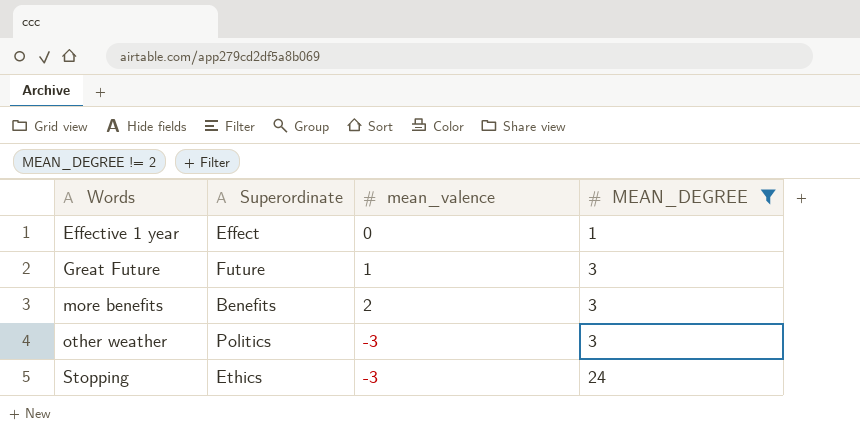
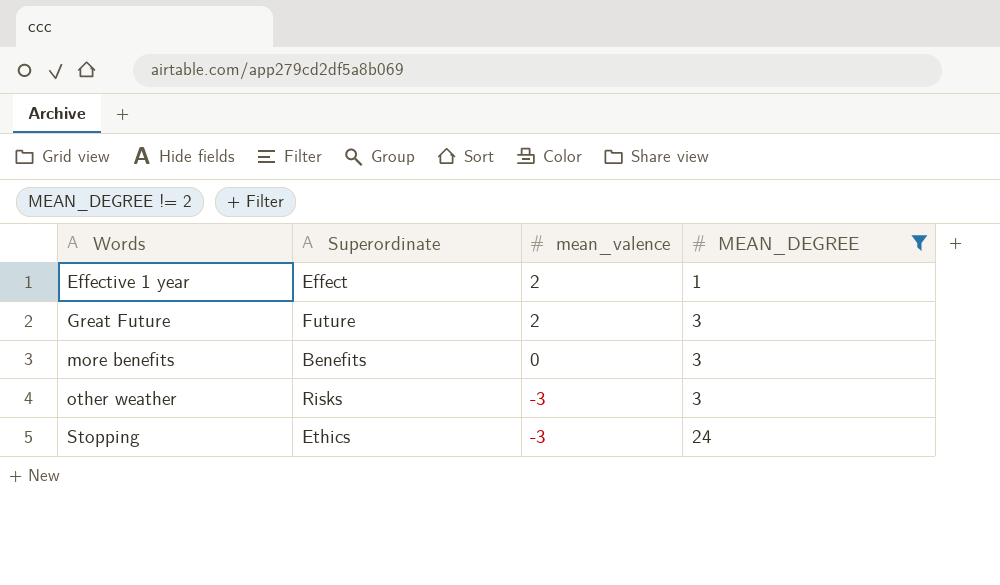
Effective 1 year | mean_valence: 0 -> 2
Great Future | mean_valence: 1 -> 2
more benefits | mean_valence: 2 -> 0
other weather | Superordinate: Politics -> Risks

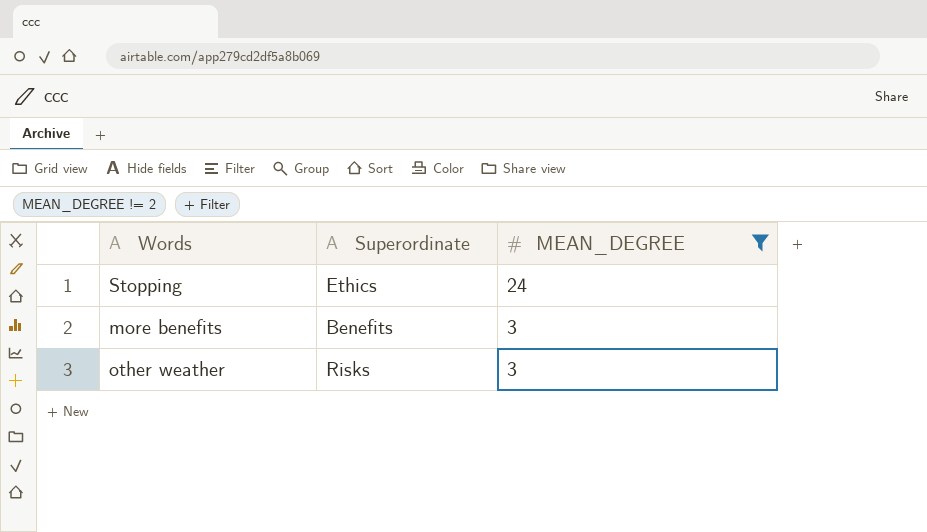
row order: Words ascending -> MEAN_DEGREE descending
column mean_valence | position: 3 -> none
row Effective 1 year: Effect | 2 | 1 -> none
row Great Future: Future | 2 | 3 -> none

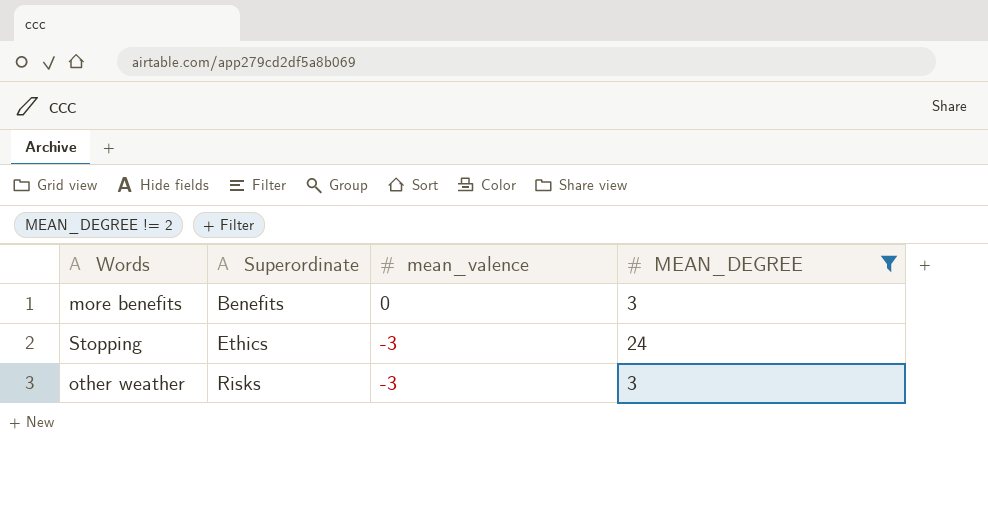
row order: MEAN_DEGREE descending -> Superordinate ascending
column mean_valence | position: none -> 3

